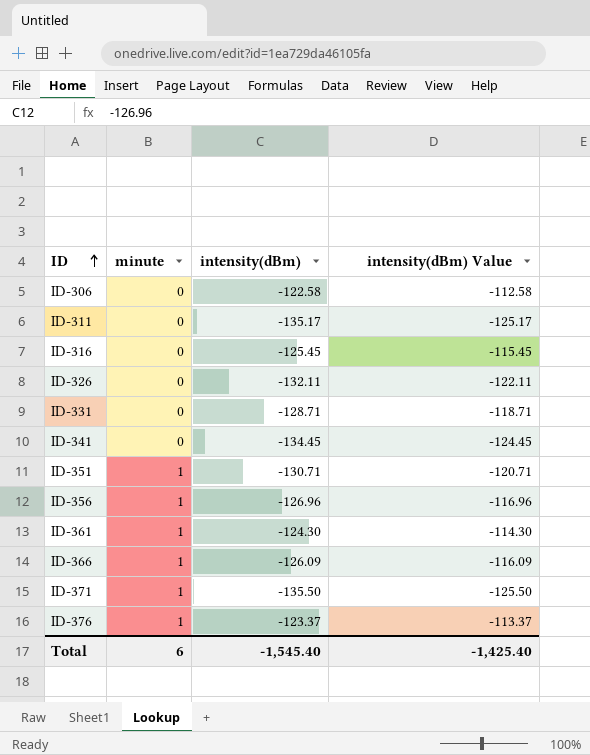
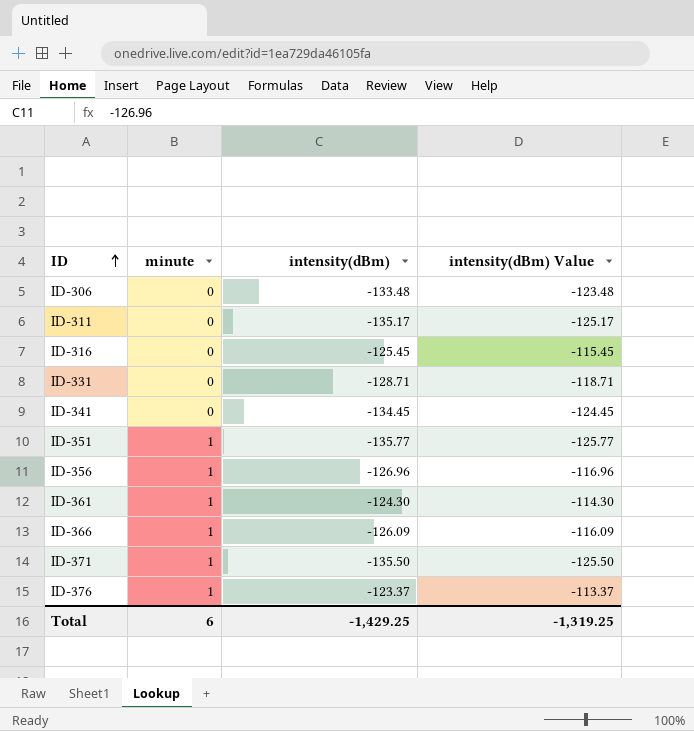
row ID-326: 0 | -132.11 | -122.11 -> none
ID-306 | intensity(dBm): -122.58 -> -133.48
ID-306 | intensity(dBm) Value: -112.58 -> -123.48
ID-351 | intensity(dBm): -130.71 -> -135.77
ID-351 | intensity(dBm) Value: -120.71 -> -125.77
Total | intensity(dBm): -1,545.40 -> -1,429.25
Total | intensity(dBm) Value: -1,425.40 -> -1,319.25

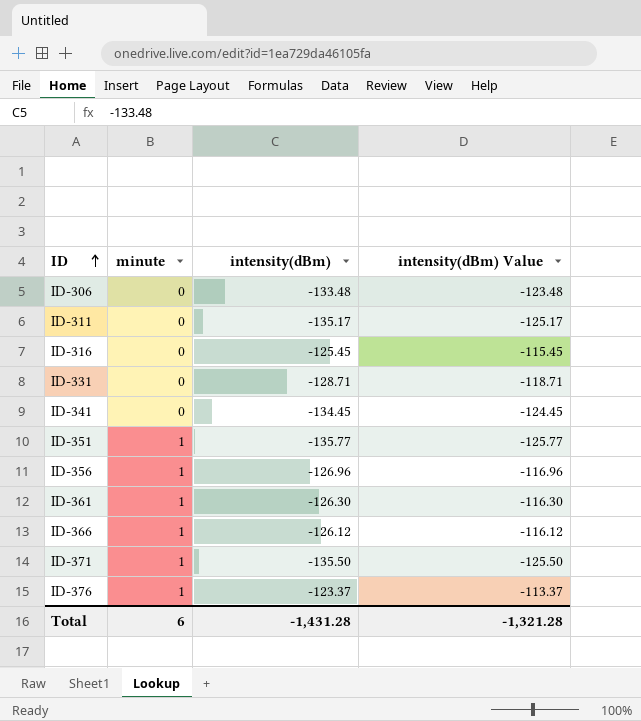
ID-361 | intensity(dBm): -124.30 -> -126.30
ID-361 | intensity(dBm) Value: -114.30 -> -116.30
ID-366 | intensity(dBm): -126.09 -> -126.12
ID-366 | intensity(dBm) Value: -116.09 -> -116.12
Total | intensity(dBm): -1,429.25 -> -1,431.28
Total | intensity(dBm) Value: -1,319.25 -> -1,321.28

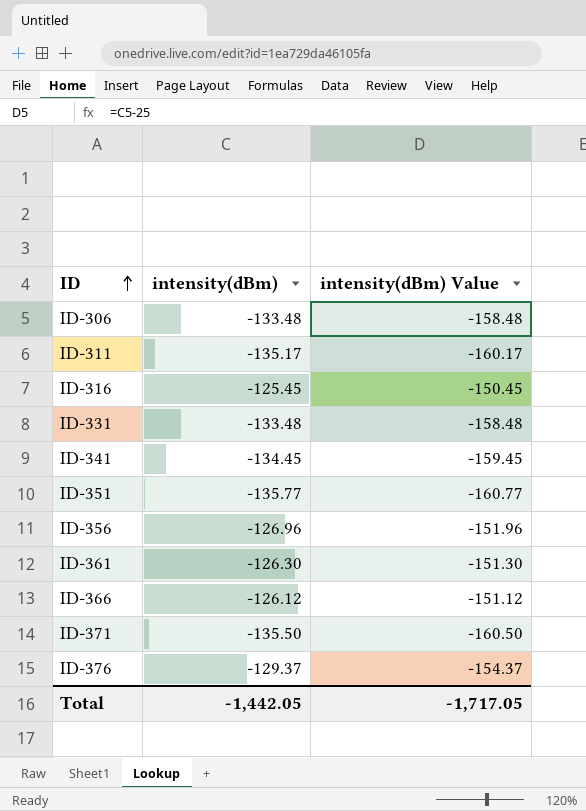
column minute | position: 2 -> none
column intensity(dBm) Value | formula: [intensity(dBm)] + 10 -> [intensity(dBm)] - 25
ID-331 | intensity(dBm): -128.71 -> -133.48
ID-376 | intensity(dBm): -123.37 -> -129.37
Total | intensity(dBm): -1,431.28 -> -1,442.05
Total | intensity(dBm) Value: -1,321.28 -> -1,717.05

